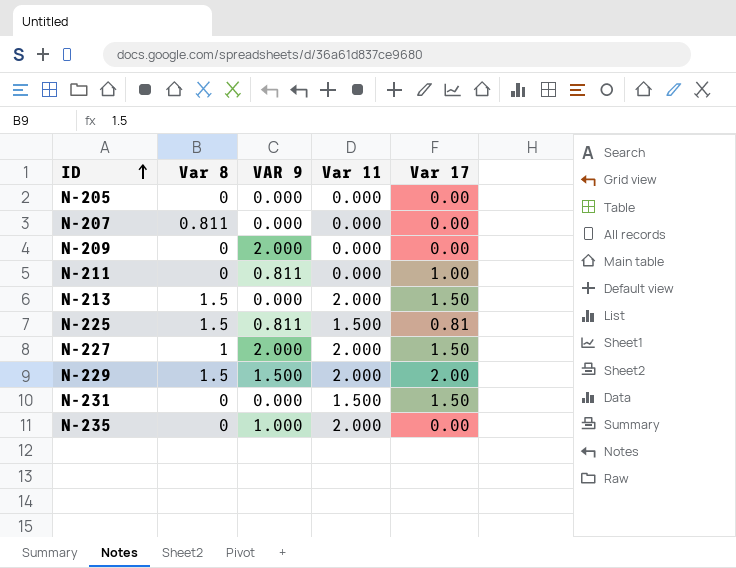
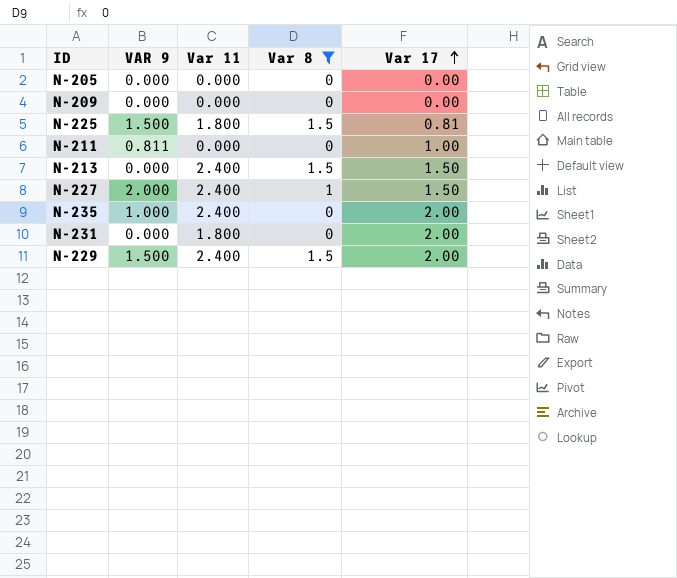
filter: none -> Var 8 != 0.811
row order: ID ascending -> Var 17 ascending
column Var 8 | position: 2 -> 4
N-209 | VAR 9: 2.000 -> 0.000
N-225 | VAR 9: 0.811 -> 1.500
N-225 | Var 11: 1.500 -> 1.800
N-213 | Var 11: 2.000 -> 2.400
N-227 | Var 11: 2.000 -> 2.400
N-235 | Var 11: 2.000 -> 2.400
N-235 | Var 17: 0.00 -> 2.00
N-231 | Var 11: 1.500 -> 1.800
N-231 | Var 17: 1.50 -> 2.00
N-229 | Var 11: 2.000 -> 2.400

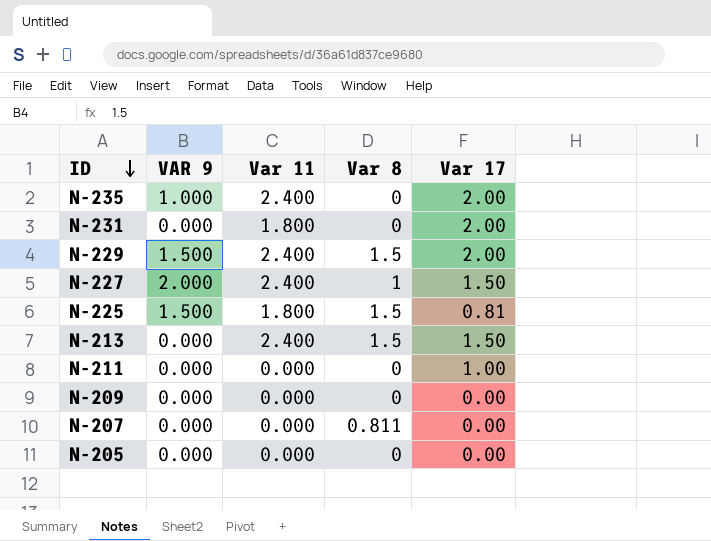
filter: Var 8 != 0.811 -> none
row order: Var 17 ascending -> ID descending
N-211 | VAR 9: 0.811 -> 0.000

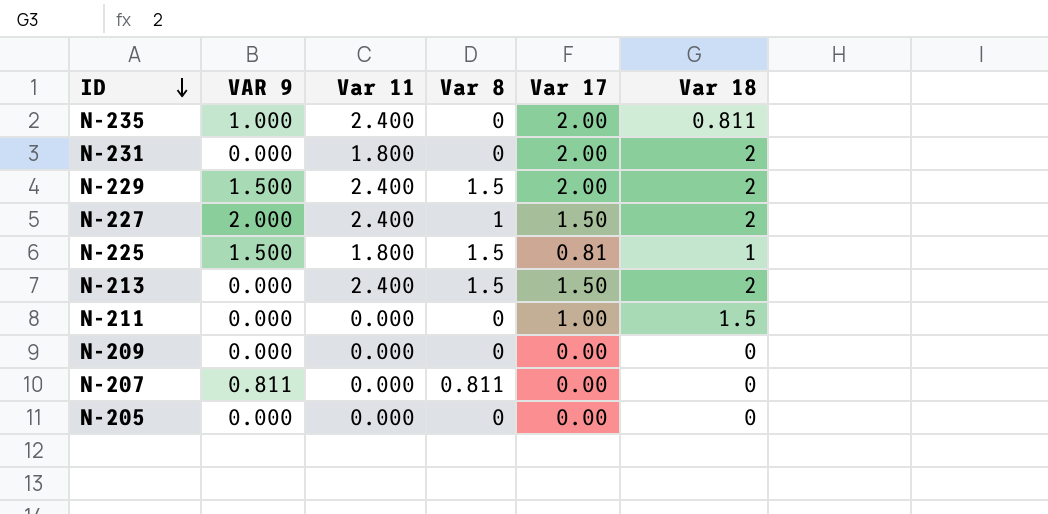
column Var 18 | position: none -> 6
N-207 | VAR 9: 0.000 -> 0.811

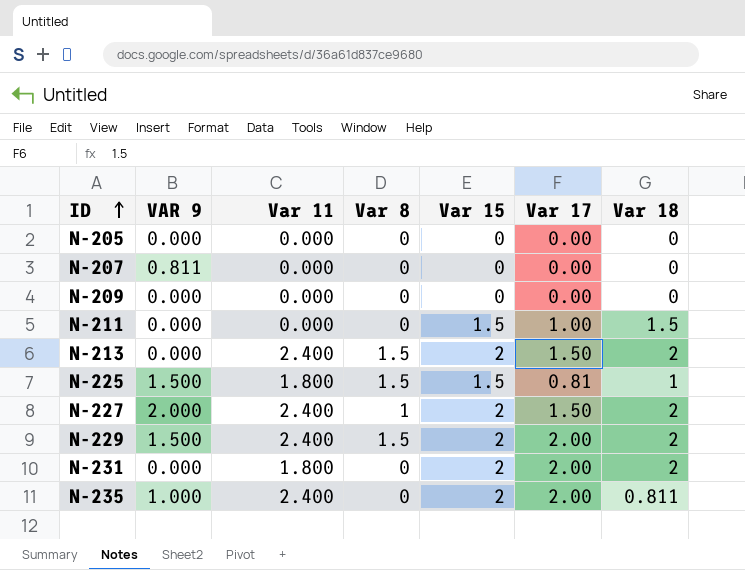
row order: ID descending -> ID ascending
column Var 15 | position: none -> 5
N-207 | Var 8: 0.811 -> 0

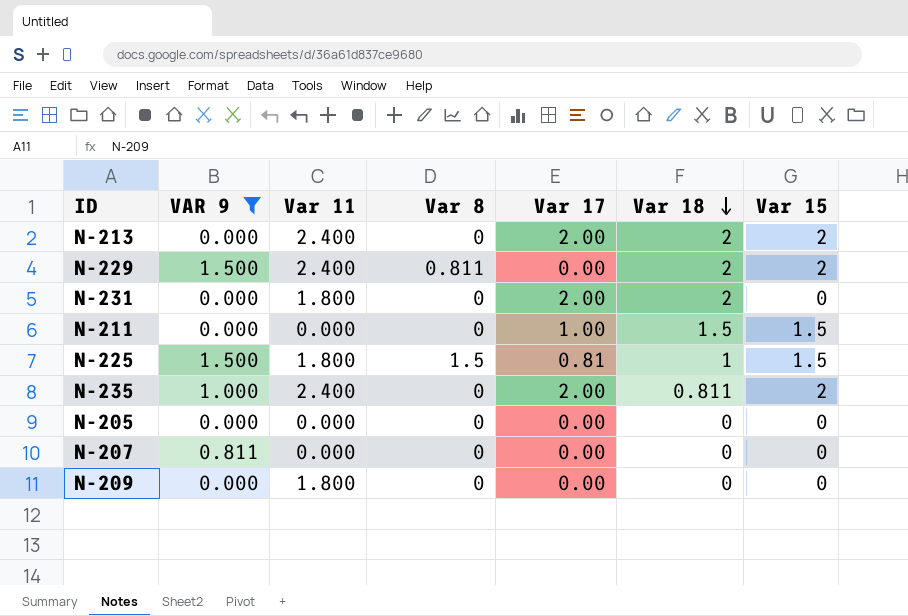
filter: none -> VAR 9 != 2.000
row order: ID ascending -> Var 18 descending
column Var 15 | position: 5 -> 7
N-213 | Var 8: 1.5 -> 0
N-213 | Var 17: 1.50 -> 2.00
N-229 | Var 8: 1.5 -> 0.811
N-229 | Var 17: 2.00 -> 0.00
N-231 | Var 15: 2 -> 0
N-209 | Var 11: 0.000 -> 1.800

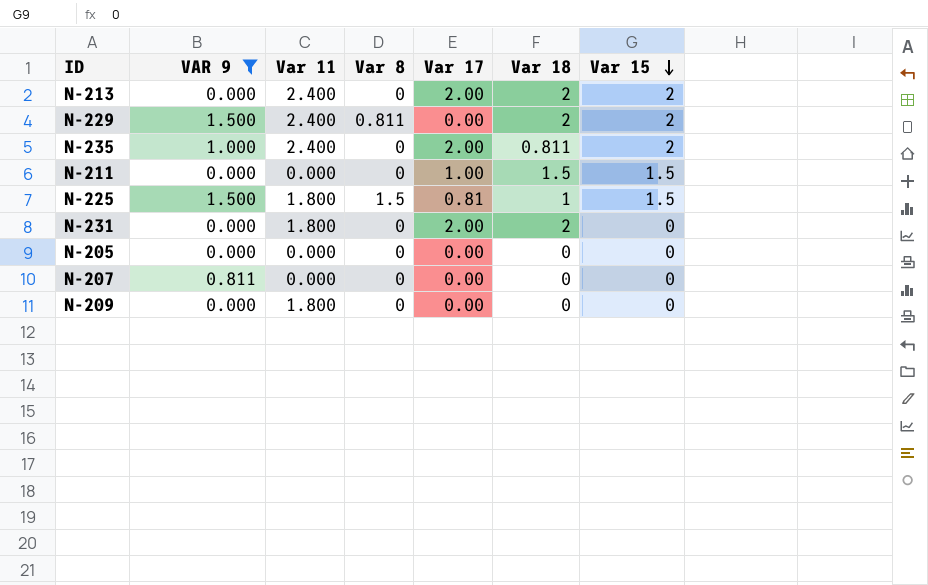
row order: Var 18 descending -> Var 15 descending

